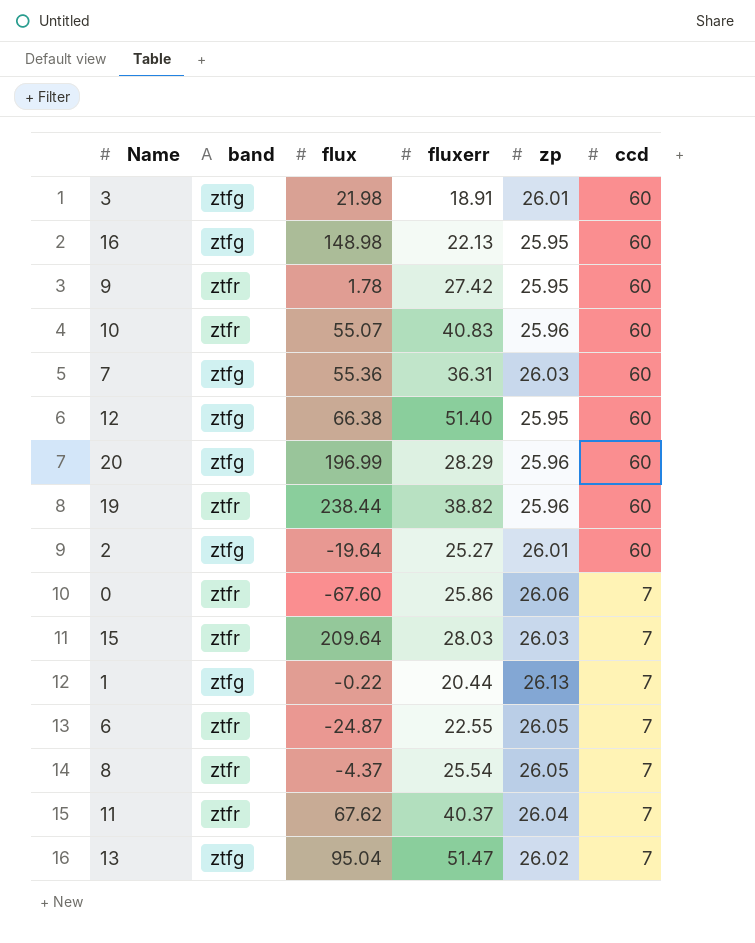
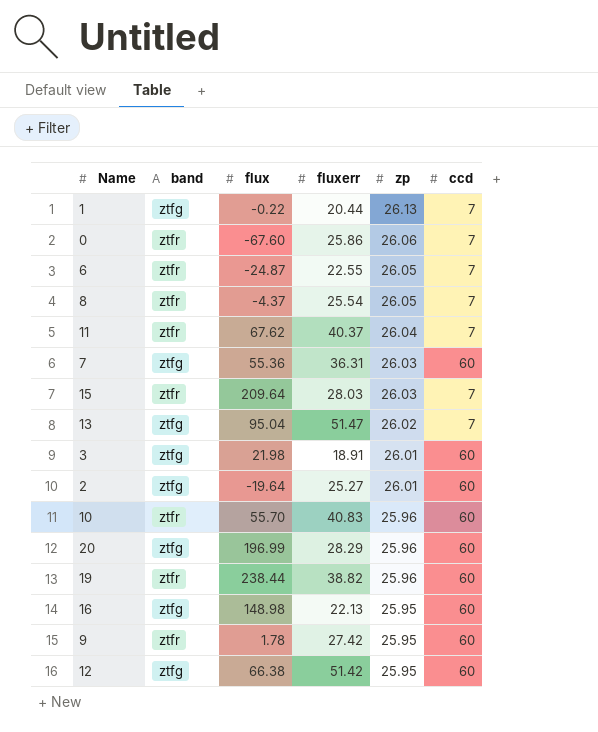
row order: ccd descending -> zp descending
10 | flux: 55.07 -> 55.70
12 | fluxerr: 51.40 -> 51.42

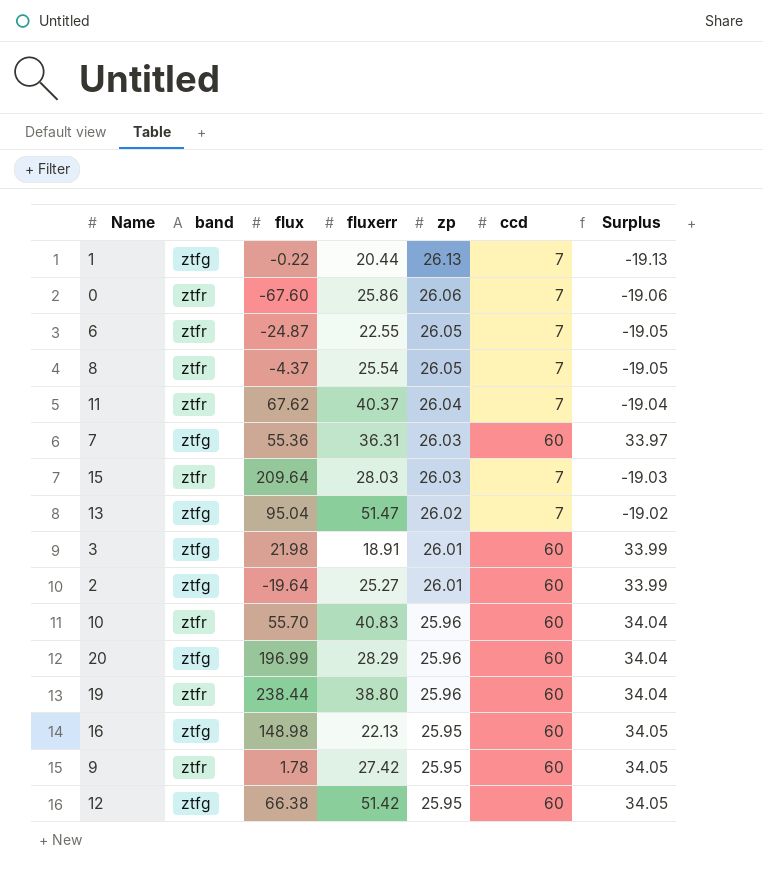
column Surplus | formula: none -> [ccd] - [zp]
19 | fluxerr: 38.82 -> 38.80

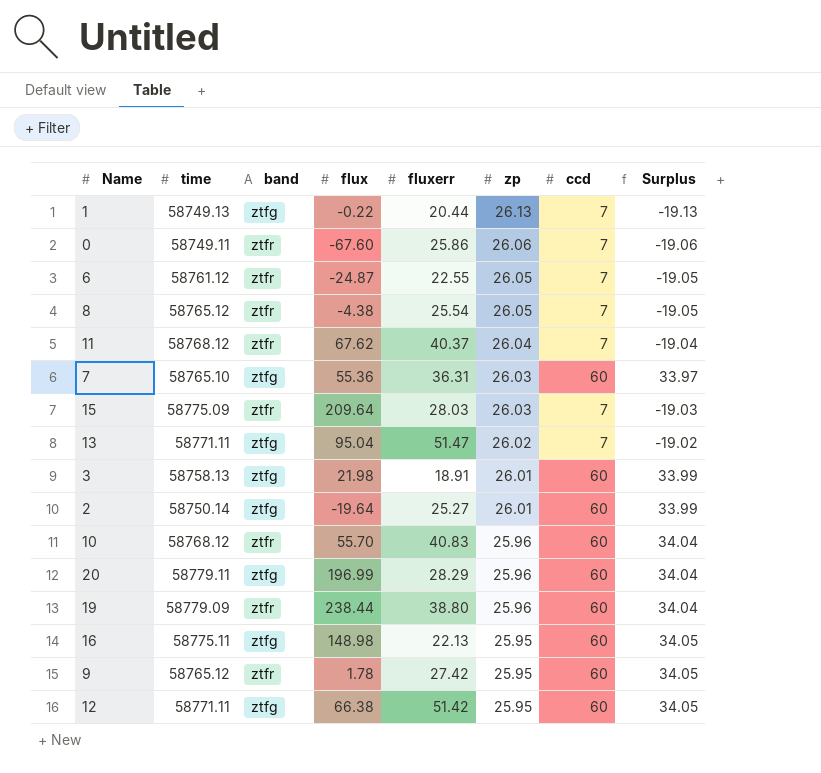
column time | position: none -> 2
8 | flux: -4.37 -> -4.38

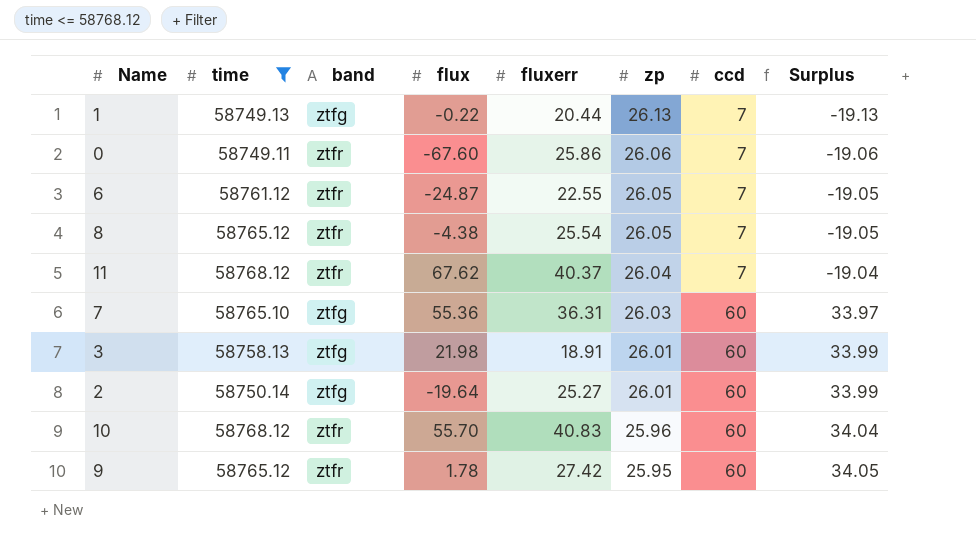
filter: none -> time <= 58768.12

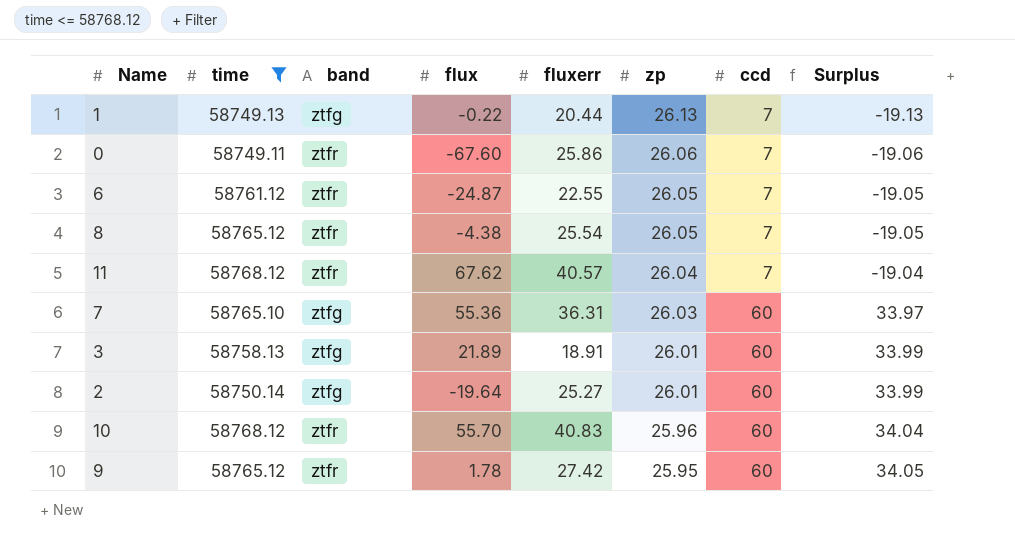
11 | fluxerr: 40.37 -> 40.57
3 | flux: 21.98 -> 21.89

